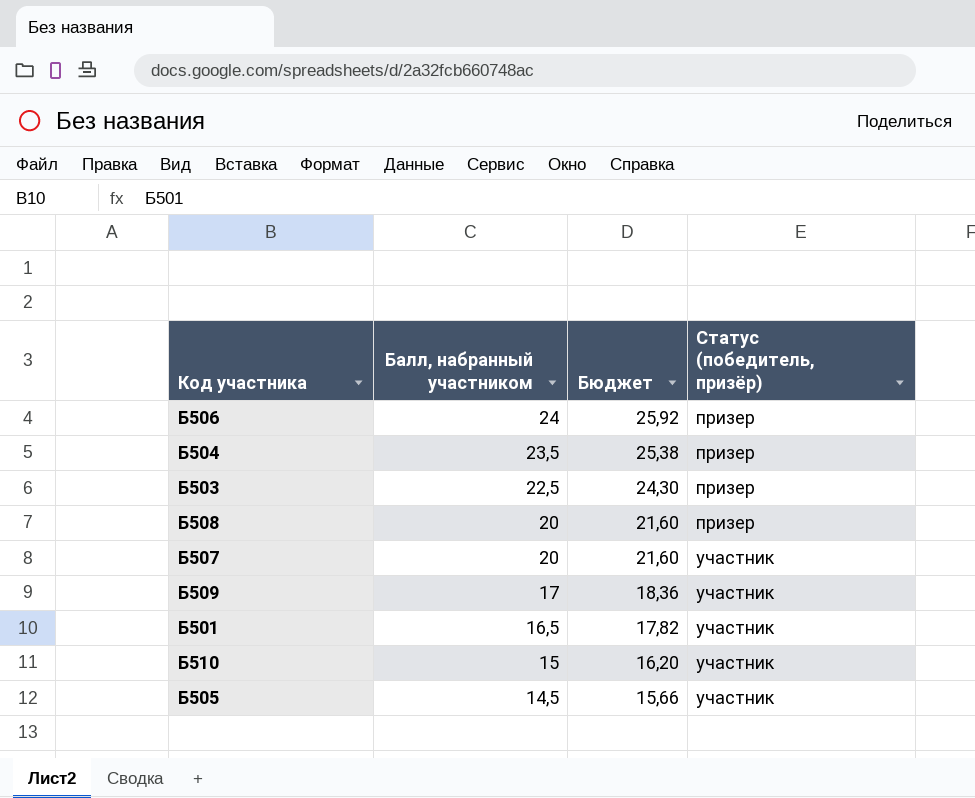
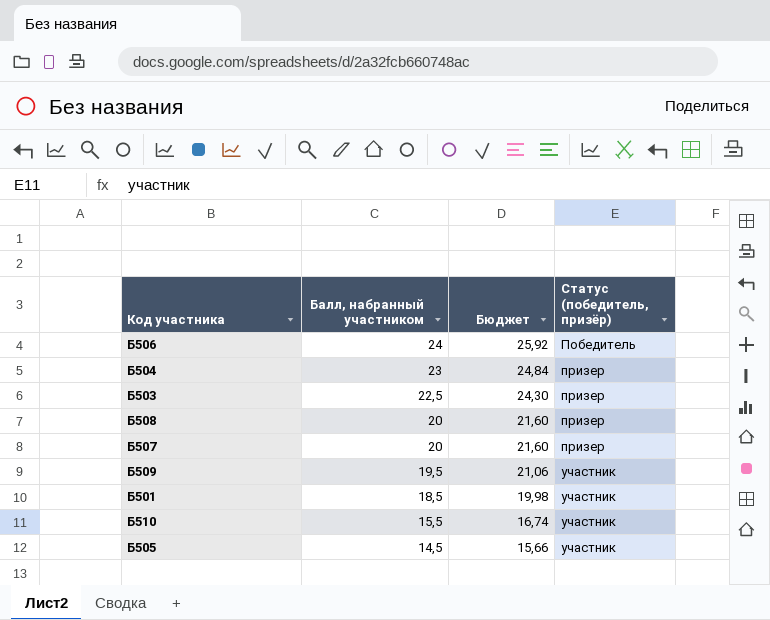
Б506 | Статус (победитель, призёр): призер -> Победитель
Б504 | Балл, набранный участником: 23,5 -> 23
Б504 | Бюджет: 25,38 -> 24,84
Б507 | Статус (победитель, призёр): участник -> призер
Б509 | Балл, набранный участником: 17 -> 19,5
Б509 | Бюджет: 18,36 -> 21,06
Б501 | Балл, набранный участником: 16,5 -> 18,5
Б501 | Бюджет: 17,82 -> 19,98
Б510 | Балл, набранный участником: 15 -> 15,5
Б510 | Бюджет: 16,20 -> 16,74

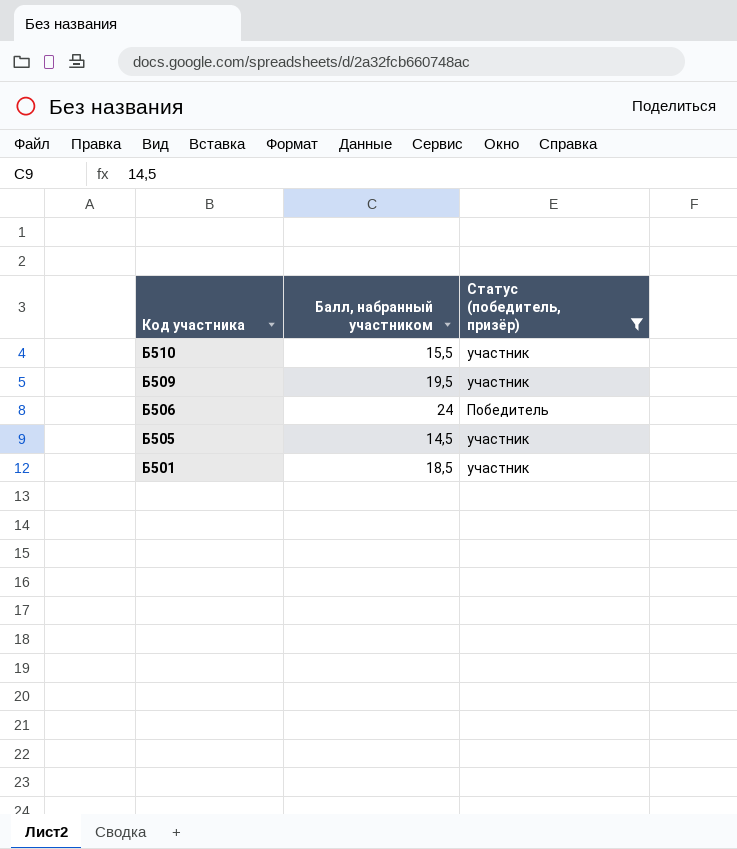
filter: none -> Статус (победитель, призёр) != призер
row order: Балл, набранный участником descending -> Код участника descending
column Бюджет | formula: [Балл, набранный участником] * 1,08 -> none

